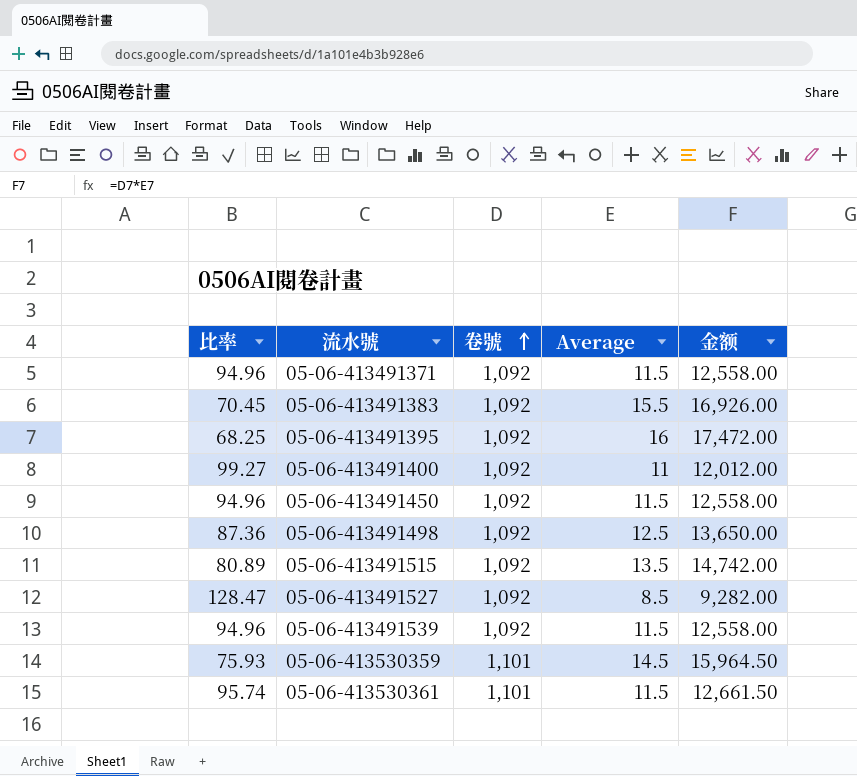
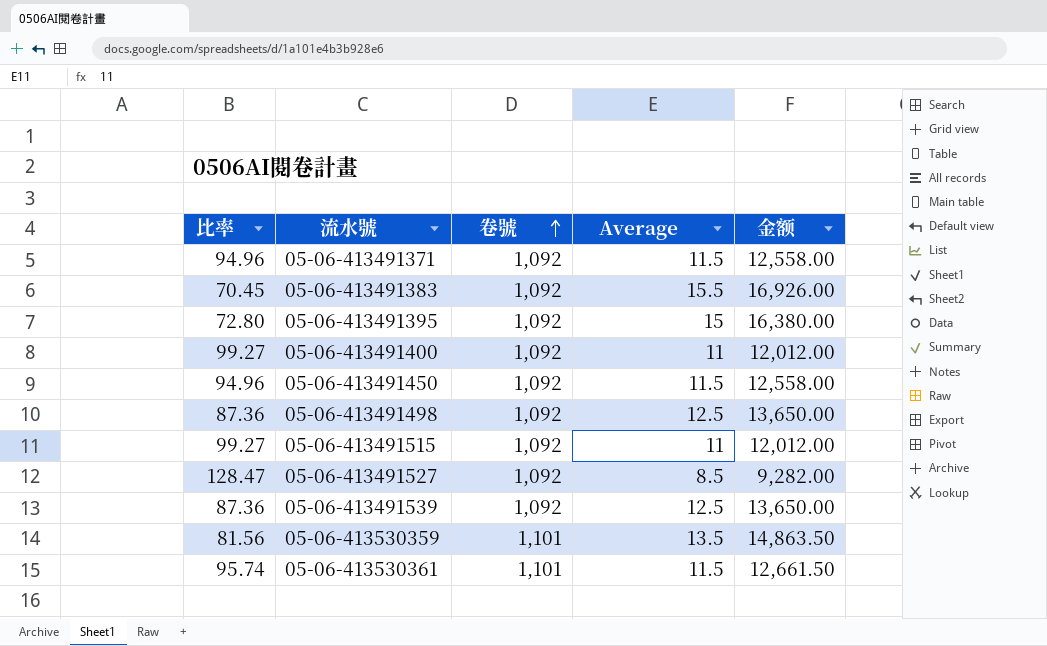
05-06-413491395 | 比率: 68.25 -> 72.80
05-06-413491395 | Average: 16 -> 15
05-06-413491395 | 金额: 17,472.00 -> 16,380.00
05-06-413491515 | 比率: 80.89 -> 99.27
05-06-413491515 | Average: 13.5 -> 11
05-06-413491515 | 金额: 14,742.00 -> 12,012.00
05-06-413491539 | 比率: 94.96 -> 87.36
05-06-413491539 | Average: 11.5 -> 12.5
05-06-413491539 | 金额: 12,558.00 -> 13,650.00
05-06-413530359 | 比率: 75.93 -> 81.56
05-06-413530359 | Average: 14.5 -> 13.5
05-06-413530359 | 金额: 15,964.50 -> 14,863.50

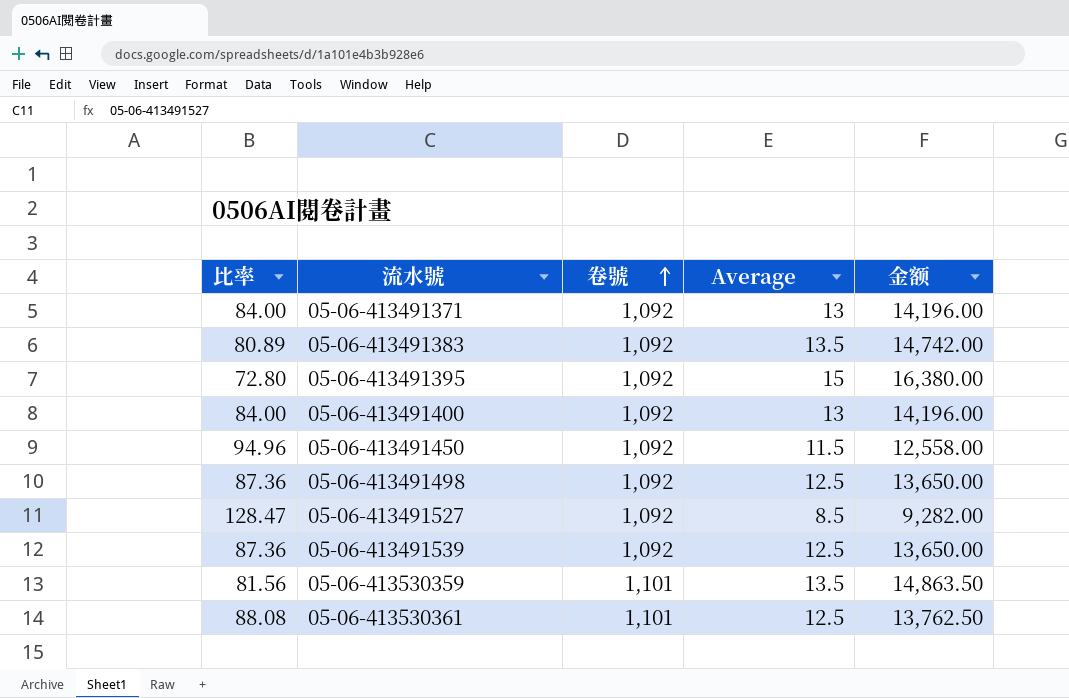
row 05-06-413491515: 99.27 | 1,092 | 11 | 12,012.00 -> none
05-06-413491371 | 比率: 94.96 -> 84.00
05-06-413491371 | Average: 11.5 -> 13
05-06-413491371 | 金额: 12,558.00 -> 14,196.00
05-06-413491383 | 比率: 70.45 -> 80.89
05-06-413491383 | Average: 15.5 -> 13.5
05-06-413491383 | 金额: 16,926.00 -> 14,742.00
05-06-413491400 | 比率: 99.27 -> 84.00
05-06-413491400 | Average: 11 -> 13
05-06-413491400 | 金额: 12,012.00 -> 14,196.00
05-06-413530361 | 比率: 95.74 -> 88.08
05-06-413530361 | Average: 11.5 -> 12.5
05-06-413530361 | 金额: 12,661.50 -> 13,762.50

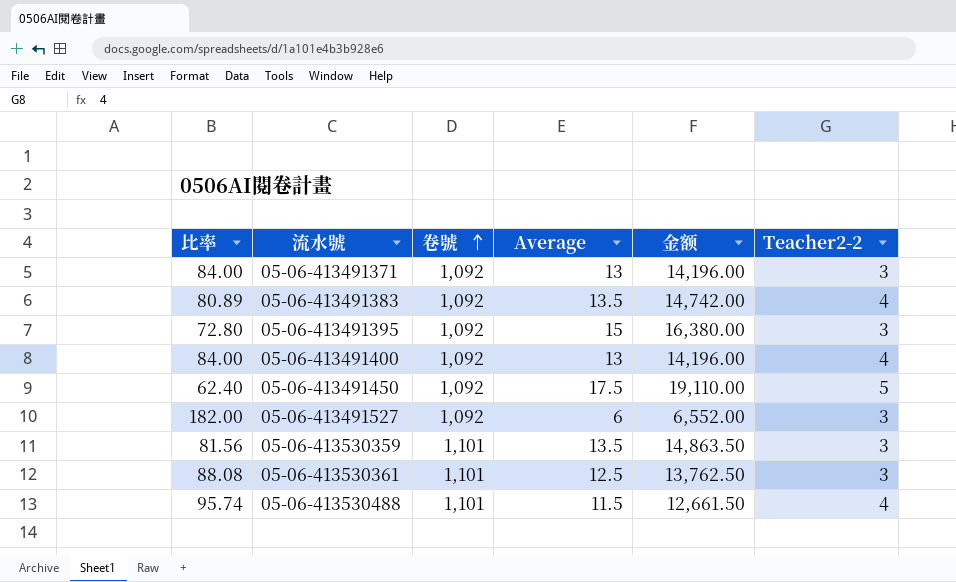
column Teacher2-2 | position: none -> 6
row 05-06-413491498: 87.36 | 1,092 | 12.5 | 13,650.00 -> none
row 05-06-413491539: 87.36 | 1,092 | 12.5 | 13,650.00 -> none
05-06-413491450 | 比率: 94.96 -> 62.40
05-06-413491450 | Average: 11.5 -> 17.5
05-06-413491450 | 金额: 12,558.00 -> 19,110.00
05-06-413491527 | 比率: 128.47 -> 182.00
05-06-413491527 | Average: 8.5 -> 6
05-06-413491527 | 金额: 9,282.00 -> 6,552.00
row 05-06-413530488: none -> 95.74 | 1,101 | 11.5 | 12,661.50 | 4

